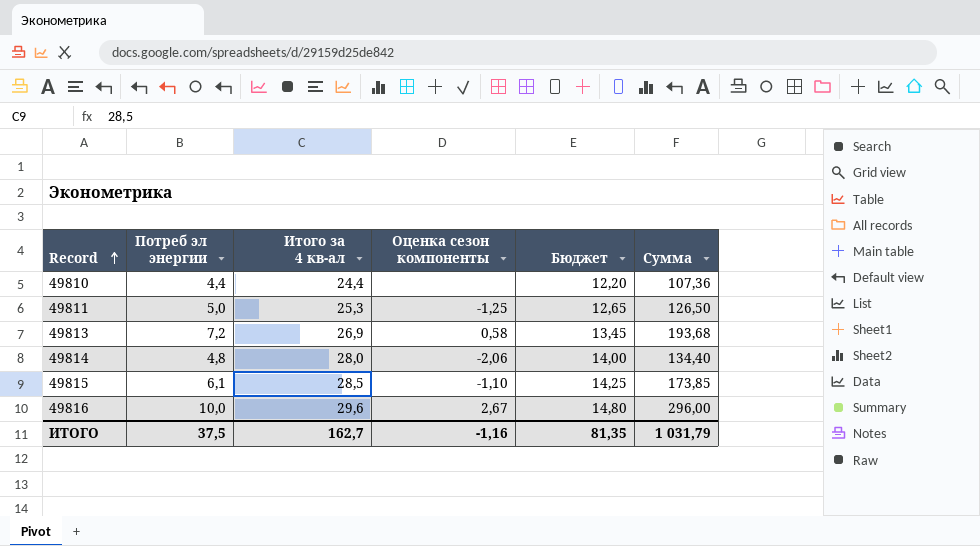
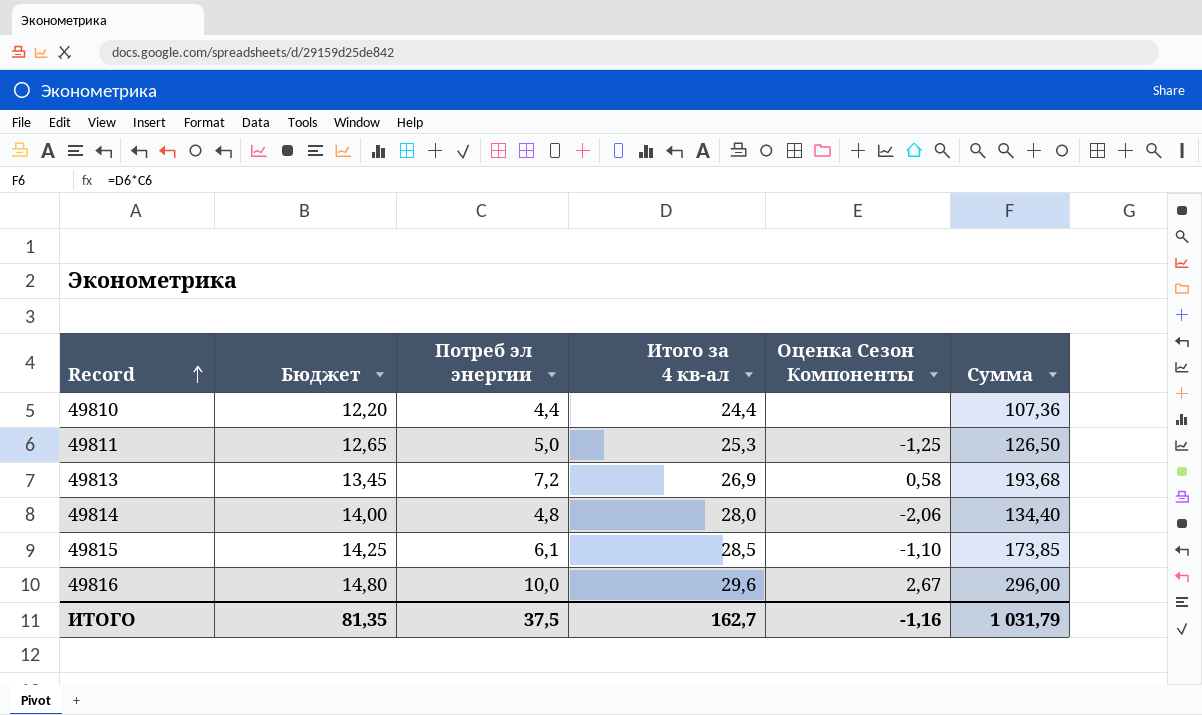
column Бюджет | position: 5 -> 2
column name: Оценка сезон компоненты -> Оценка Сезон Компоненты

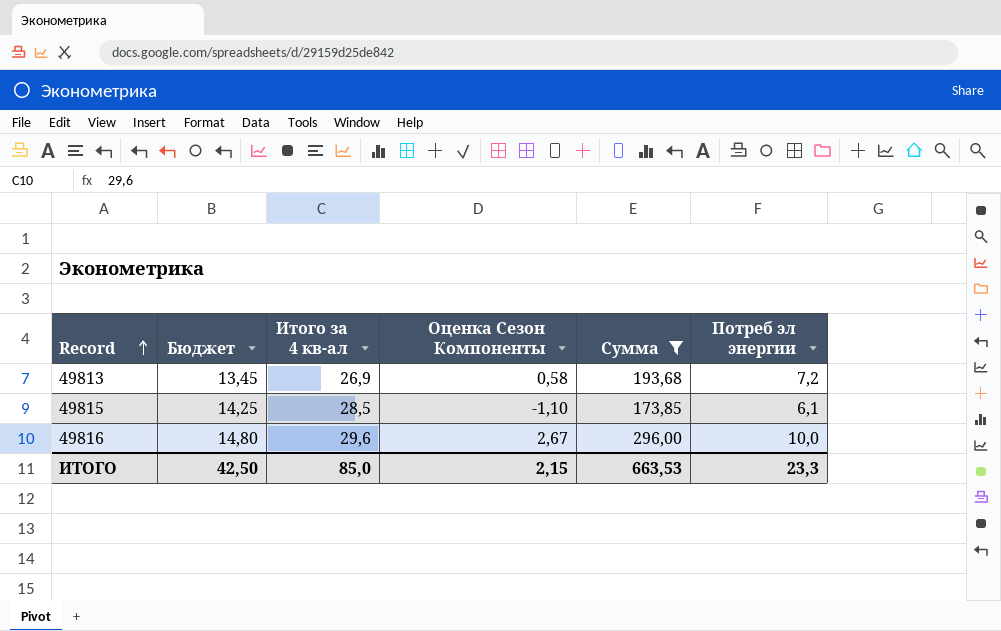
filter: none -> Сумма >= 173,85
column Потреб эл энергии | position: 3 -> 6
ИТОГО | Бюджет: 81,35 -> 42,50
ИТОГО | Итого за 4 кв-ал: 162,7 -> 85,0
ИТОГО | Оценка Сезон Компоненты: -1,16 -> 2,15
ИТОГО | Сумма: 1 031,79 -> 663,53
ИТОГО | Потреб эл энергии: 37,5 -> 23,3

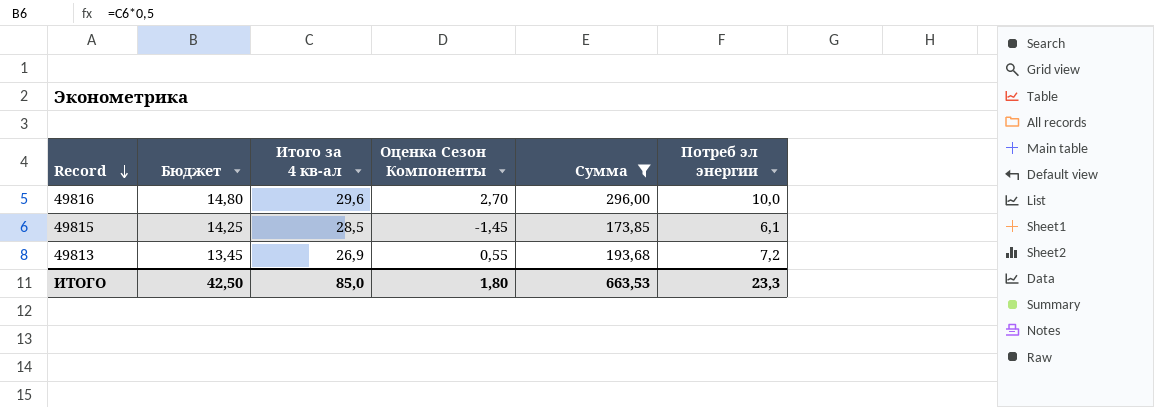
row order: Record ascending -> Record descending
49816 | Оценка Сезон Компоненты: 2,67 -> 2,70
49815 | Оценка Сезон Компоненты: -1,10 -> -1,45
49813 | Оценка Сезон Компоненты: 0,58 -> 0,55
ИТОГО | Оценка Сезон Компоненты: 2,15 -> 1,80

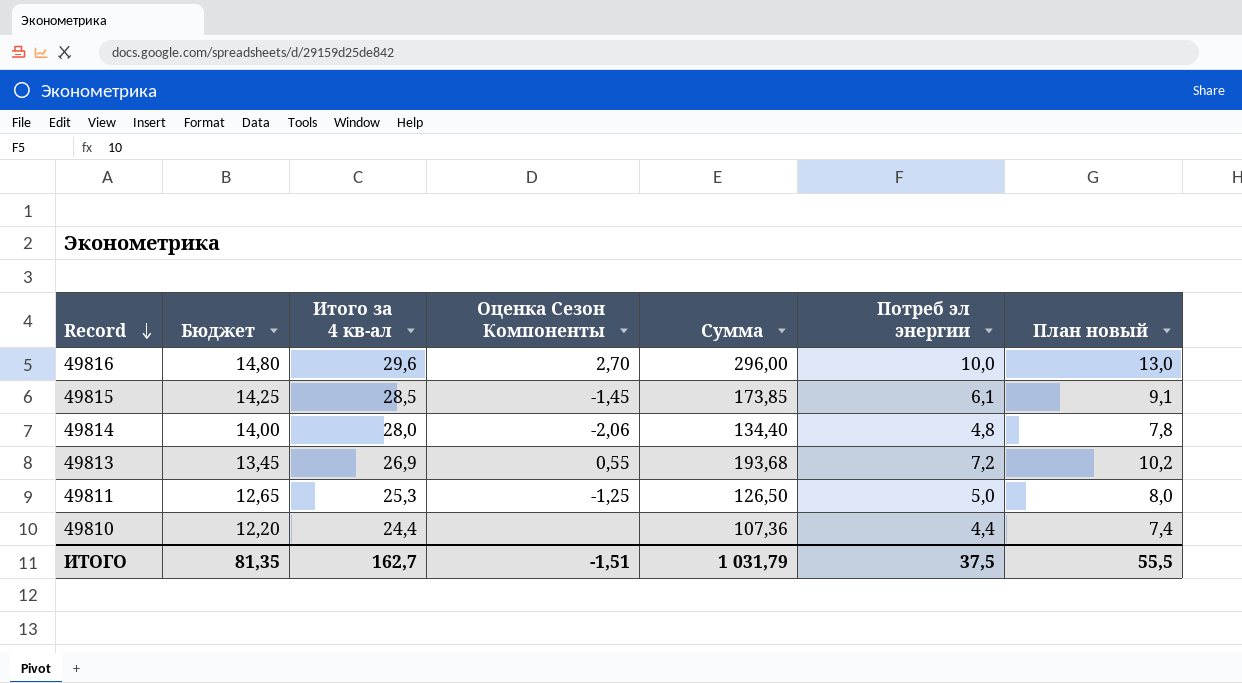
filter: Сумма >= 173,85 -> none
column План новый | formula: none -> [Потреб эл энергии] + 3
ИТОГО | Бюджет: 42,50 -> 81,35
ИТОГО | Итого за 4 кв-ал: 85,0 -> 162,7
ИТОГО | Оценка Сезон Компоненты: 1,80 -> -1,51
ИТОГО | Сумма: 663,53 -> 1 031,79
ИТОГО | Потреб эл энергии: 23,3 -> 37,5

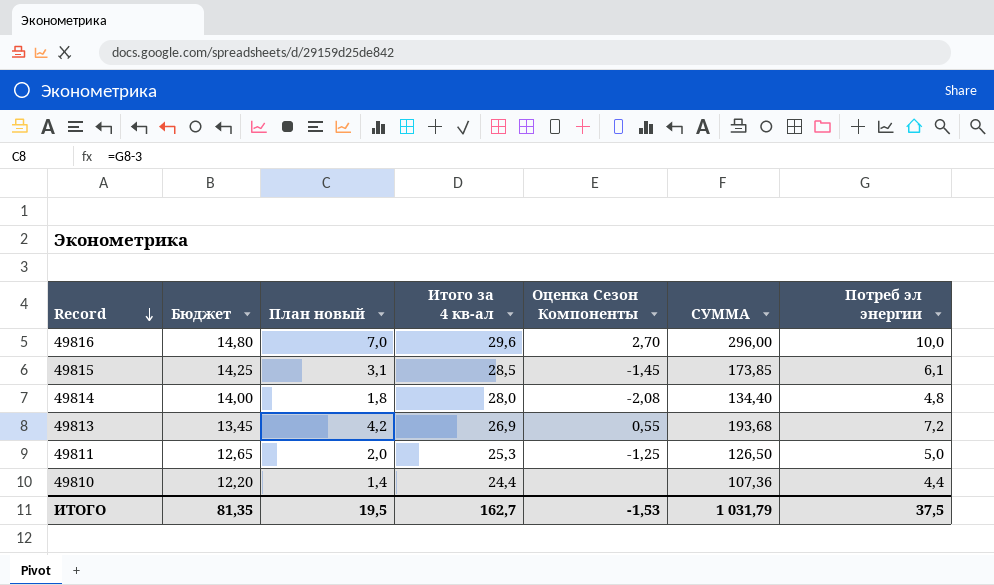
column План новый | formula: [Потреб эл энергии] + 3 -> [Потреб эл энергии] - 3
column План новый | position: 7 -> 3
column name: Сумма -> СУММА
49814 | Оценка Сезон Компоненты: -2,06 -> -2,08
ИТОГО | План новый: 55,5 -> 19,5
ИТОГО | Оценка Сезон Компоненты: -1,51 -> -1,53

